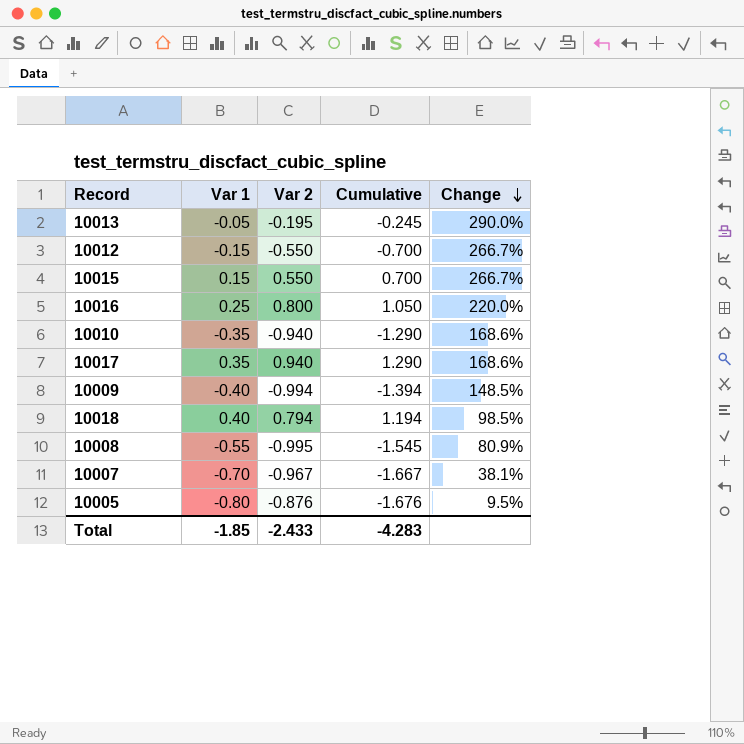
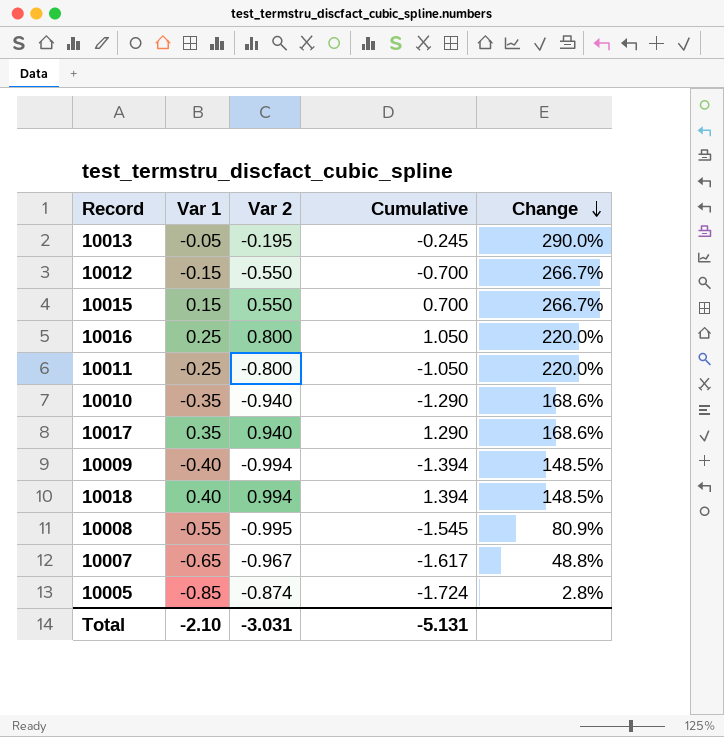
row 10011: none -> -0.25 | -0.800 | -1.050 | 220.0%
10018 | Var 2: 0.794 -> 0.994
10018 | Cumulative: 1.194 -> 1.394
10018 | Change: 98.5% -> 148.5%
10007 | Var 1: -0.70 -> -0.65
10007 | Cumulative: -1.667 -> -1.617
10007 | Change: 38.1% -> 48.8%
10005 | Var 1: -0.80 -> -0.85
10005 | Var 2: -0.876 -> -0.874
10005 | Cumulative: -1.676 -> -1.724
10005 | Change: 9.5% -> 2.8%
Total | Var 1: -1.85 -> -2.10
Total | Var 2: -2.433 -> -3.031
Total | Cumulative: -4.283 -> -5.131

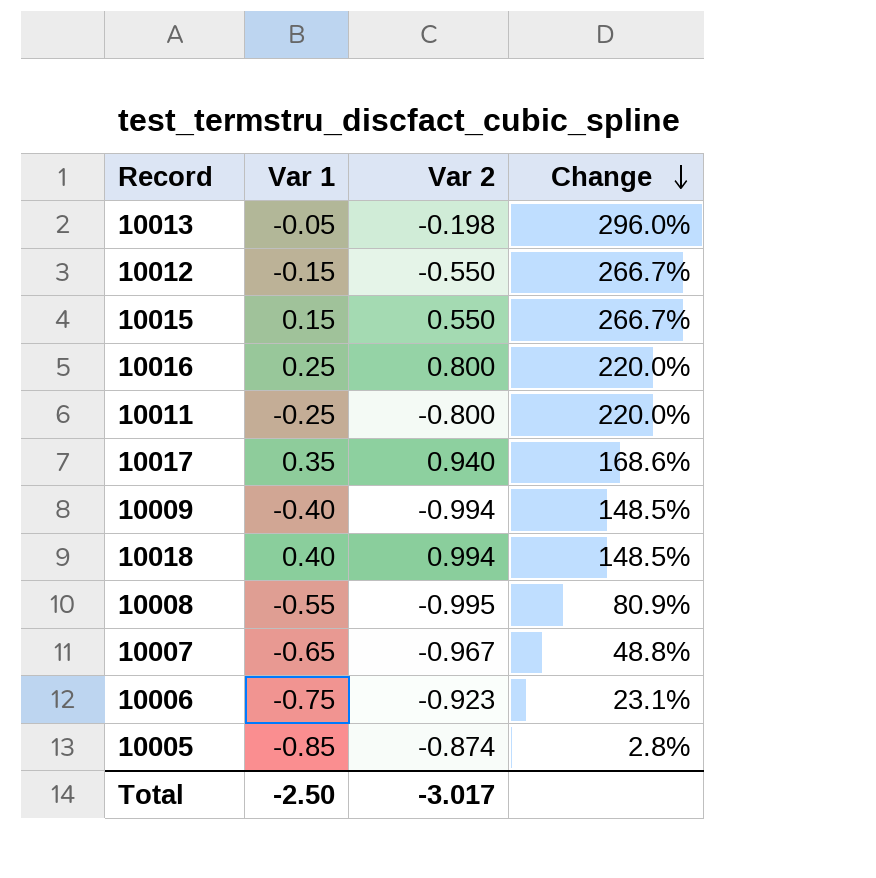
column Cumulative | formula: [Var 1] + [Var 2] -> none
row 10010: -0.35 | -0.940 | -1.290 | 168.6% -> none
10013 | Var 2: -0.195 -> -0.198
10013 | Change: 290.0% -> 296.0%
row 10006: none -> -0.75 | -0.923 | 23.1%
Total | Var 1: -2.10 -> -2.50
Total | Var 2: -3.031 -> -3.017

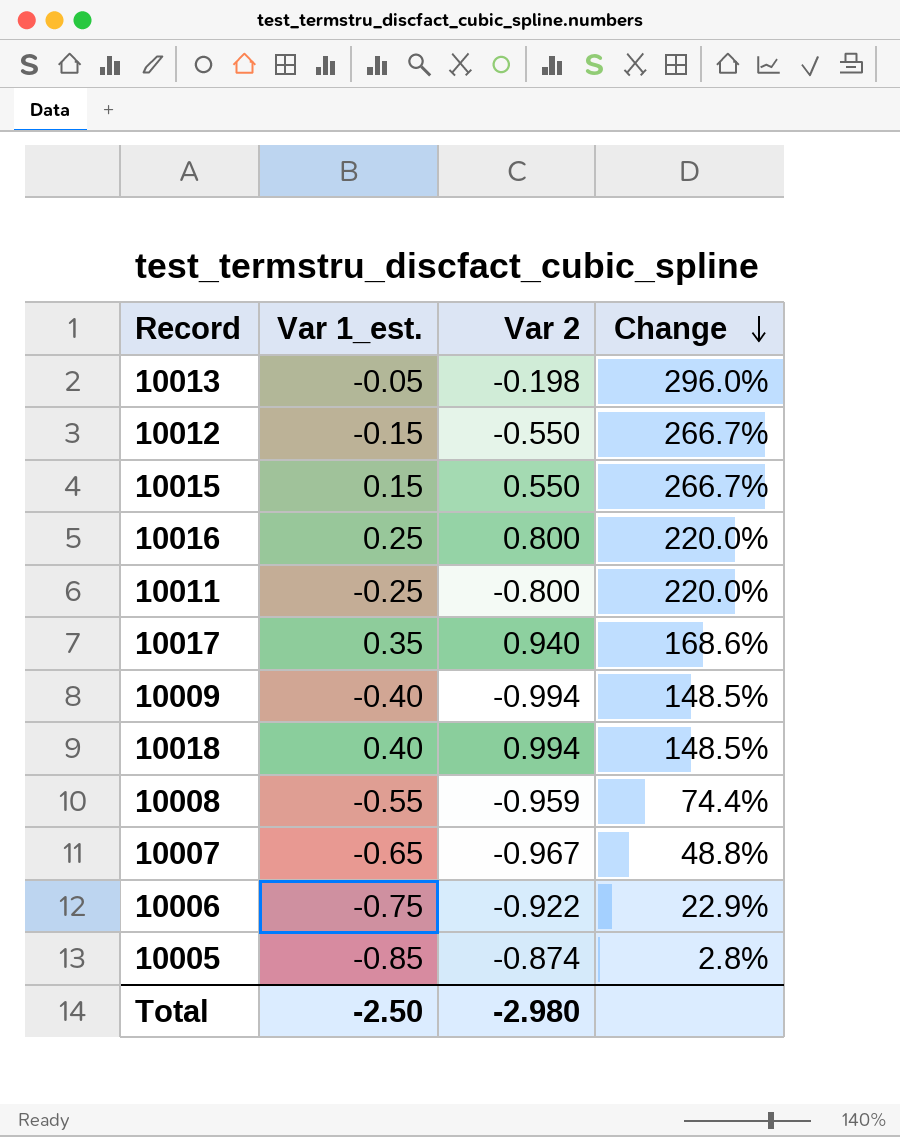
column name: Var 1 -> Var 1_est.
10008 | Var 2: -0.995 -> -0.959
10008 | Change: 80.9% -> 74.4%
10006 | Var 2: -0.923 -> -0.922
10006 | Change: 23.1% -> 22.9%
Total | Var 2: -3.017 -> -2.980

